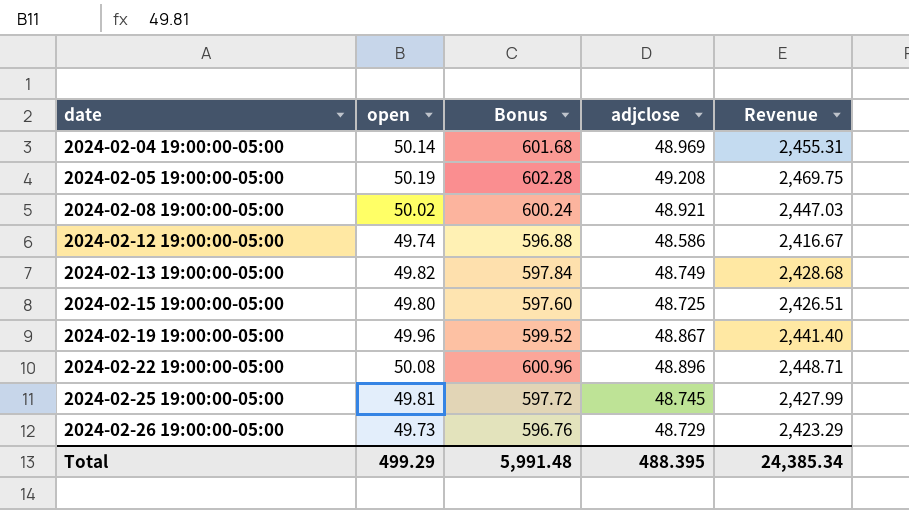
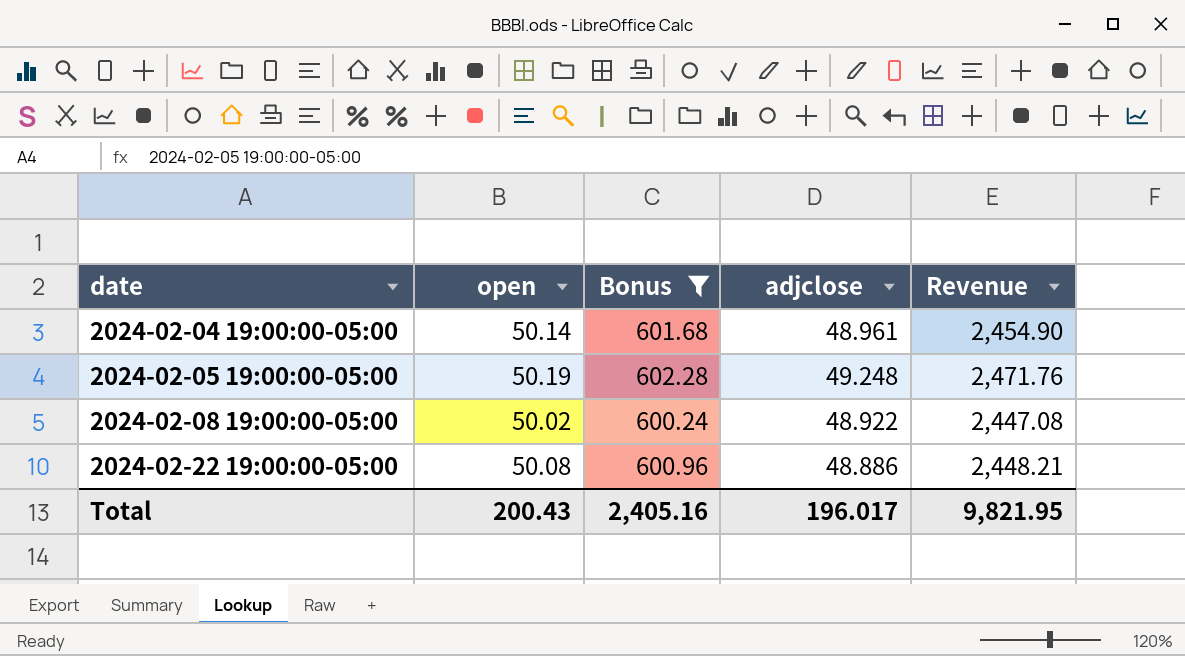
filter: none -> Bonus >= 600.24
2024-02-04 19:00:00-05:00 | adjclose: 48.969 -> 48.961
2024-02-04 19:00:00-05:00 | Revenue: 2,455.31 -> 2,454.90
2024-02-05 19:00:00-05:00 | adjclose: 49.208 -> 49.248
2024-02-05 19:00:00-05:00 | Revenue: 2,469.75 -> 2,471.76
2024-02-08 19:00:00-05:00 | adjclose: 48.921 -> 48.922
2024-02-08 19:00:00-05:00 | Revenue: 2,447.03 -> 2,447.08
2024-02-22 19:00:00-05:00 | adjclose: 48.896 -> 48.886
2024-02-22 19:00:00-05:00 | Revenue: 2,448.71 -> 2,448.21
Total | open: 499.29 -> 200.43
Total | Bonus: 5,991.48 -> 2,405.16
Total | adjclose: 488.395 -> 196.017
Total | Revenue: 24,385.34 -> 9,821.95

